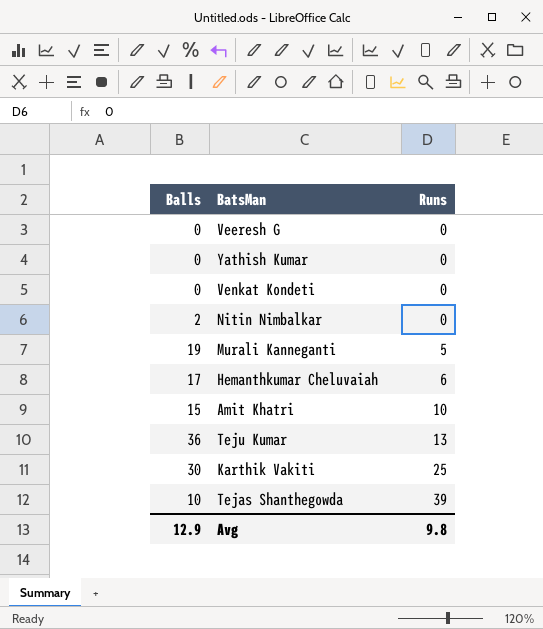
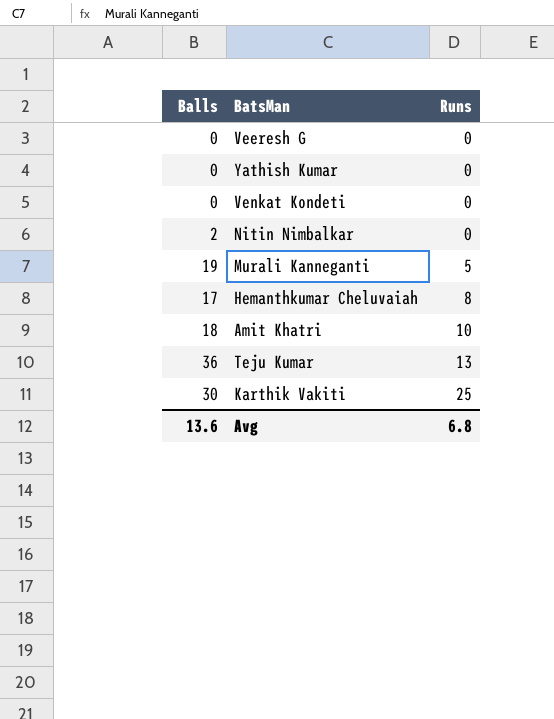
row Tejas Shanthegowda: 10 | 39 -> none
Hemanthkumar Cheluvaiah | Runs: 6 -> 8
Amit Khatri | Balls: 15 -> 18
Avg | Balls: 12.9 -> 13.6
Avg | Runs: 9.8 -> 6.8

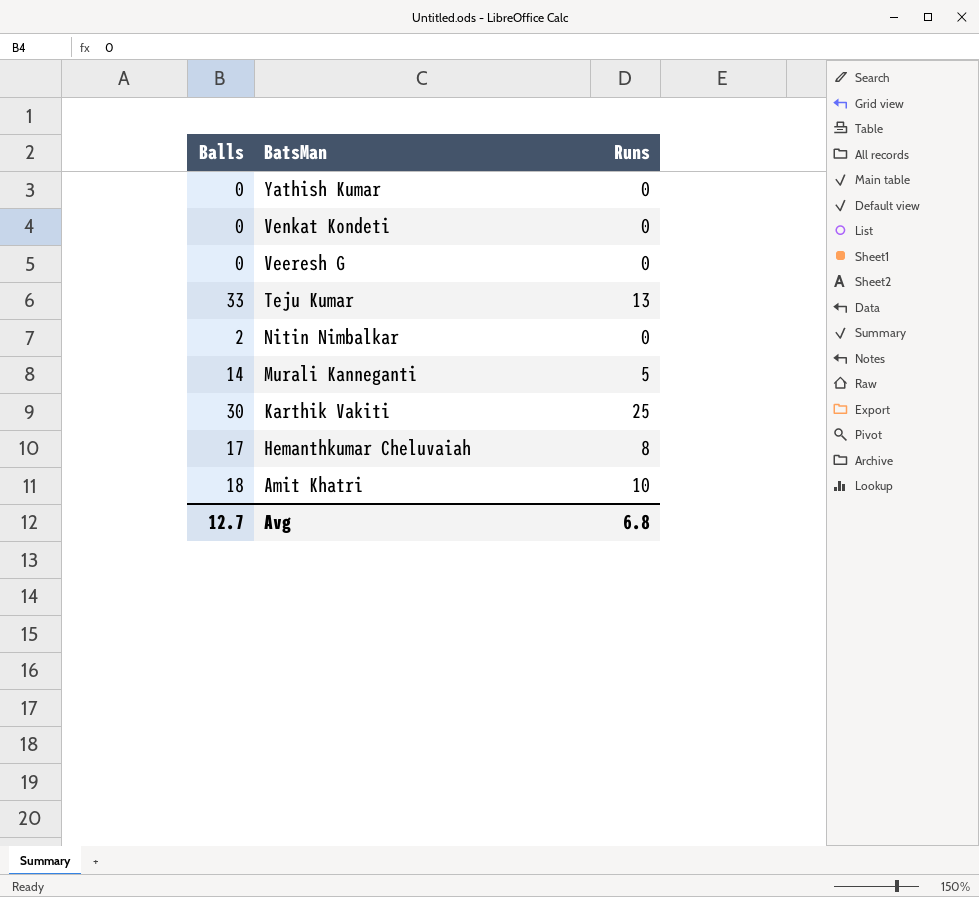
row order: Runs ascending -> BatsMan descending
Teju Kumar | Balls: 36 -> 33
Murali Kanneganti | Balls: 19 -> 14
Avg | Balls: 13.6 -> 12.7

